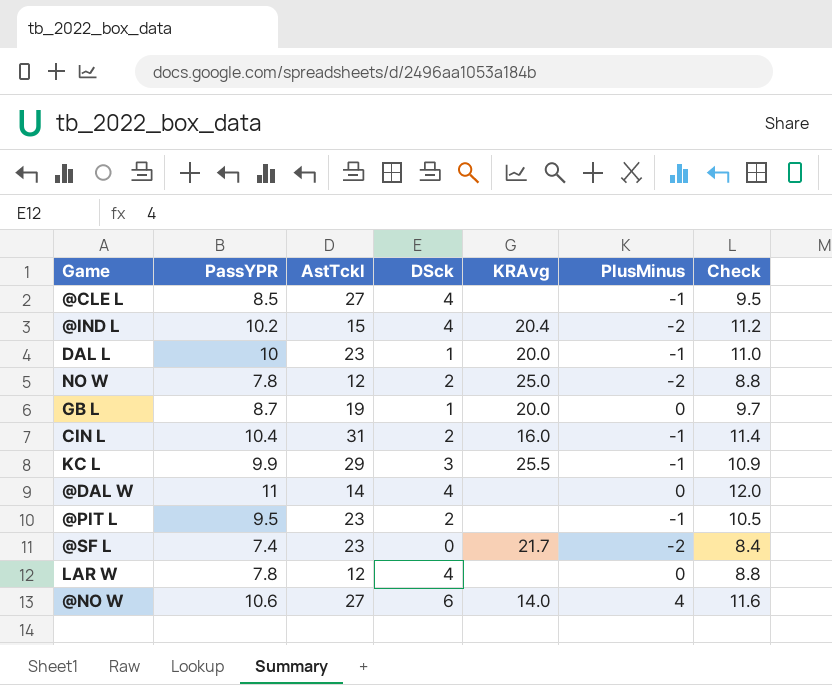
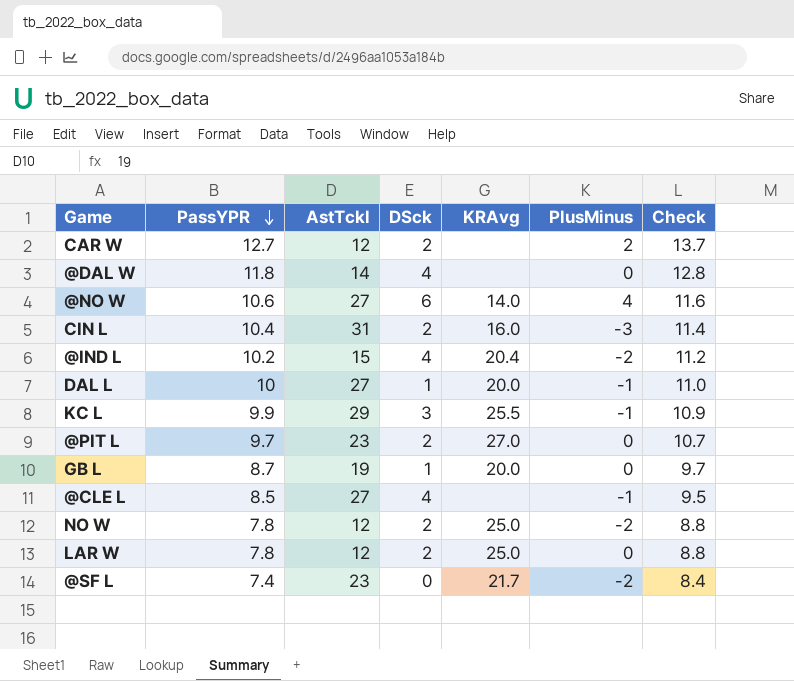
row order: none -> PassYPR descending
row CAR W: none -> 12.7 | 12 | 2 | none | 2 | 13.7
@DAL W | PassYPR: 11 -> 11.8
@DAL W | Check: 12.0 -> 12.8
CIN L | PlusMinus: -1 -> -3
DAL L | AstTckl: 23 -> 27
@PIT L | PassYPR: 9.5 -> 9.7
@PIT L | KRAvg: none -> 27.0
@PIT L | PlusMinus: -1 -> 0
@PIT L | Check: 10.5 -> 10.7
LAR W | DSck: 4 -> 2
LAR W | KRAvg: none -> 25.0

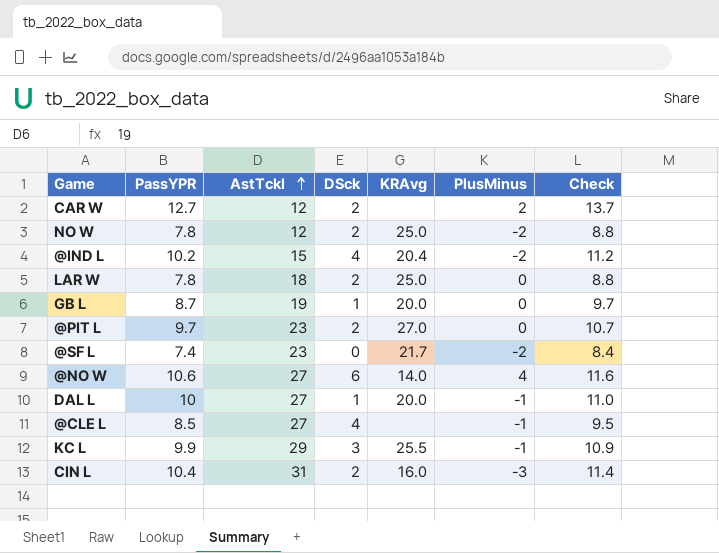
row order: PassYPR descending -> AstTckl ascending
row @DAL W: 11.8 | 14 | 4 | none | 0 | 12.8 -> none
LAR W | AstTckl: 12 -> 18

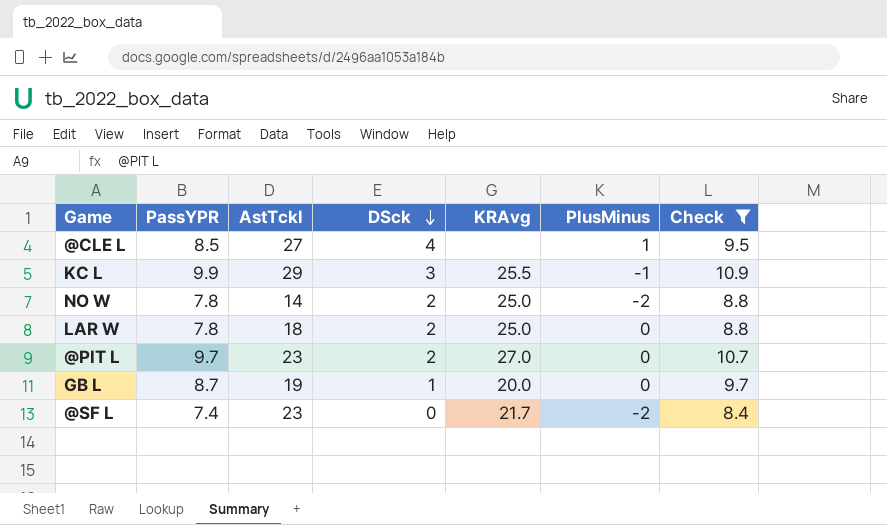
filter: none -> Check <= 10.9
row order: AstTckl ascending -> DSck descending
@CLE L | PlusMinus: -1 -> 1
NO W | AstTckl: 12 -> 14

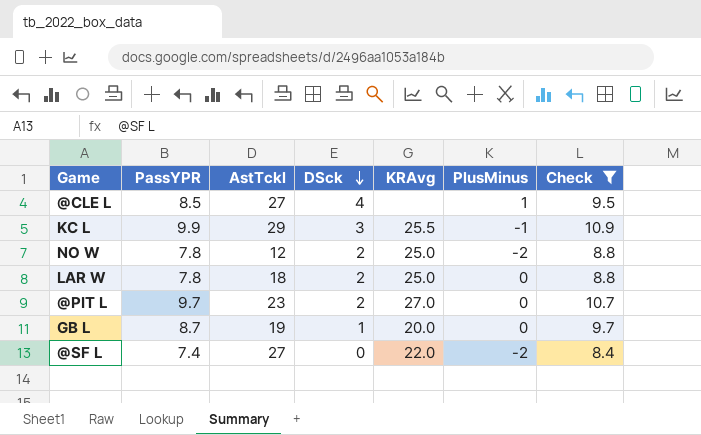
NO W | AstTckl: 14 -> 12
@SF L | AstTckl: 23 -> 27
@SF L | KRAvg: 21.7 -> 22.0

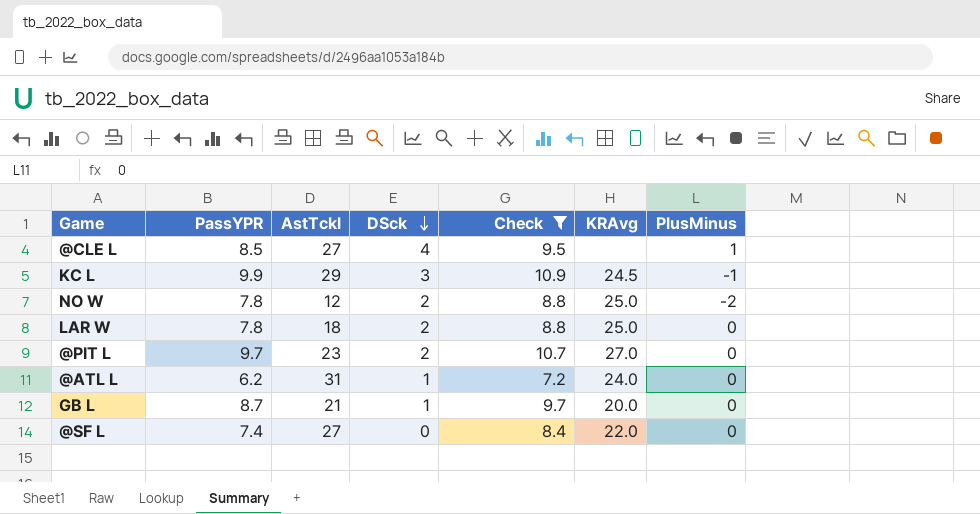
column Check | position: 7 -> 5
KC L | KRAvg: 25.5 -> 24.5
row @ATL L: none -> 6.2 | 31 | 1 | 7.2 | 24.0 | 0
GB L | AstTckl: 19 -> 21
@SF L | PlusMinus: -2 -> 0

